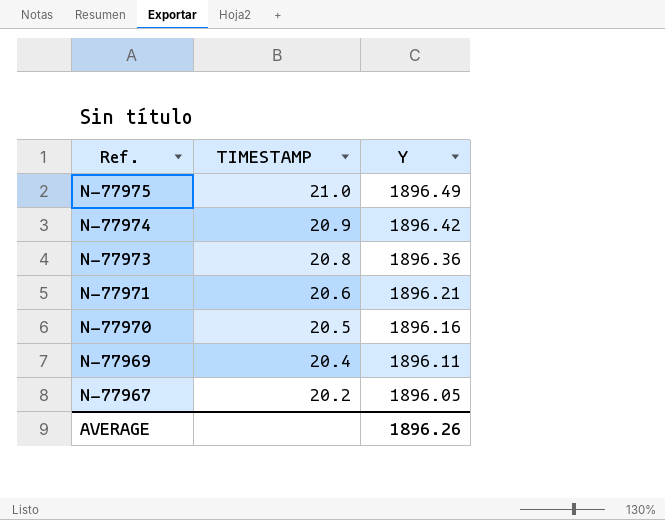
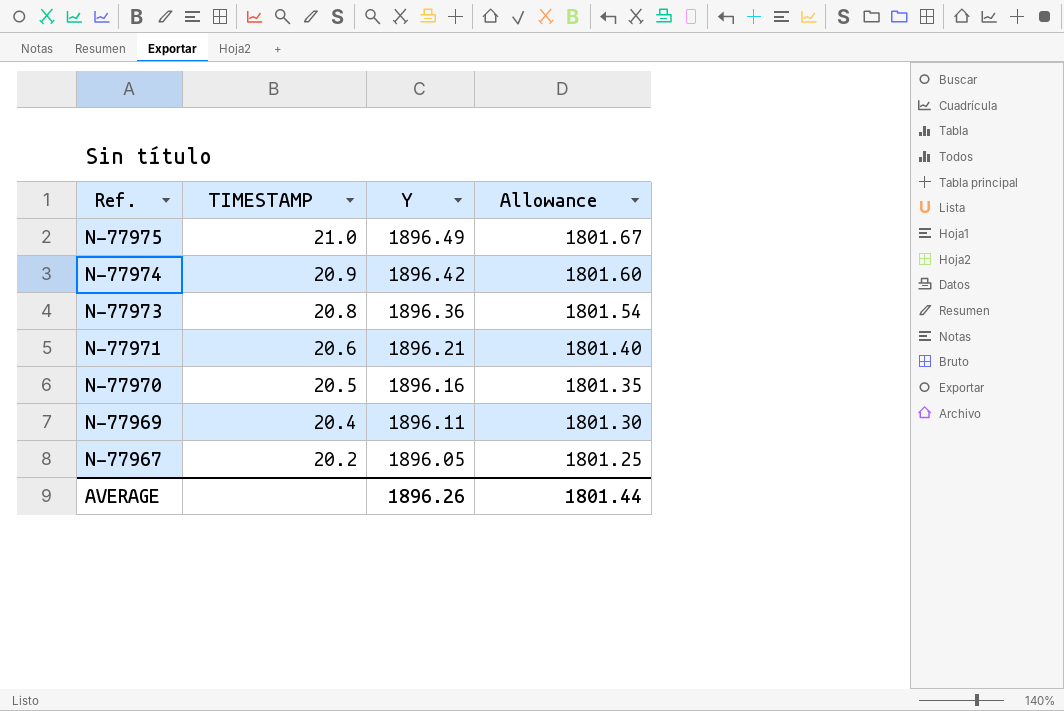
column Allowance | formula: none -> [Y] * 0.95

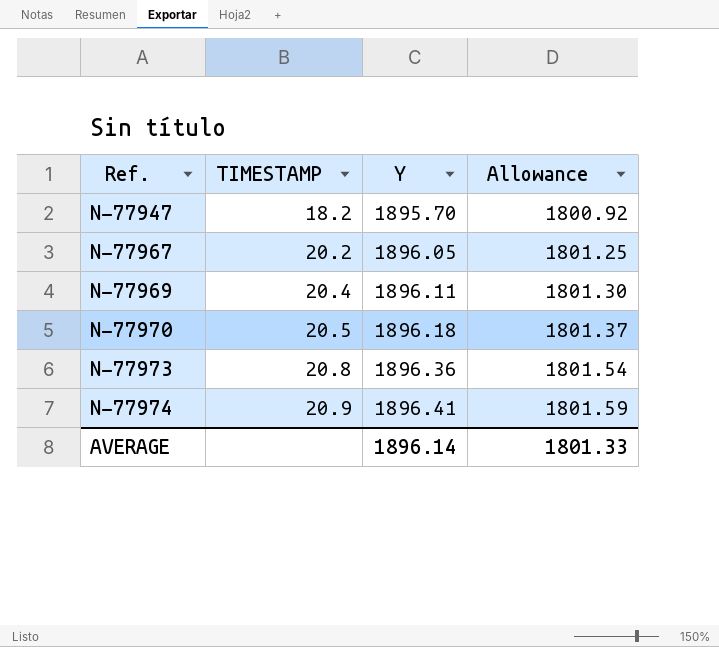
row order: Ref. descending -> Ref. ascending
row N-77975: 21.0 | 1896.49 | 1801.67 -> none
row N-77971: 20.6 | 1896.21 | 1801.40 -> none
row N-77947: none -> 18.2 | 1895.70 | 1800.92
N-77970 | Y: 1896.16 -> 1896.18
N-77970 | Allowance: 1801.35 -> 1801.37
N-77974 | Y: 1896.42 -> 1896.41
N-77974 | Allowance: 1801.60 -> 1801.59
AVERAGE | Y: 1896.26 -> 1896.14
AVERAGE | Allowance: 1801.44 -> 1801.33

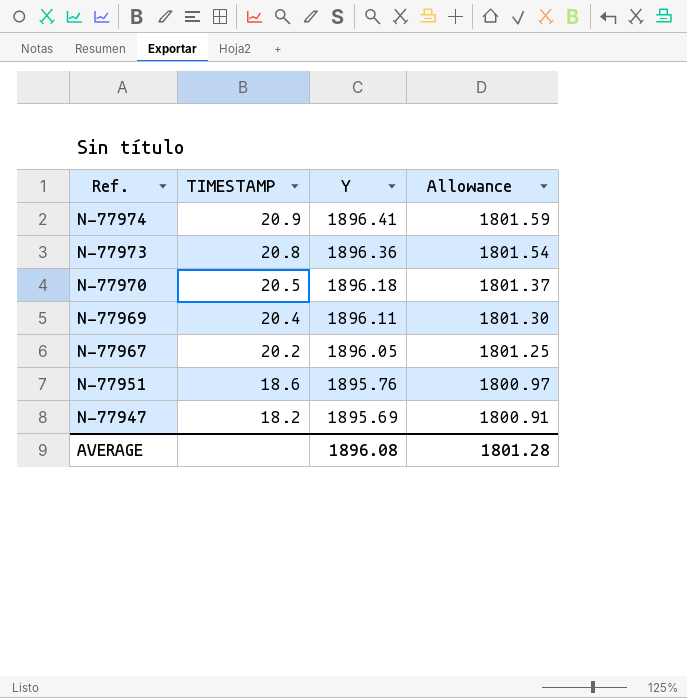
row order: Ref. ascending -> Ref. descending
row N-77951: none -> 18.6 | 1895.76 | 1800.97
N-77947 | Y: 1895.70 -> 1895.69
N-77947 | Allowance: 1800.92 -> 1800.91
AVERAGE | Y: 1896.14 -> 1896.08
AVERAGE | Allowance: 1801.33 -> 1801.28

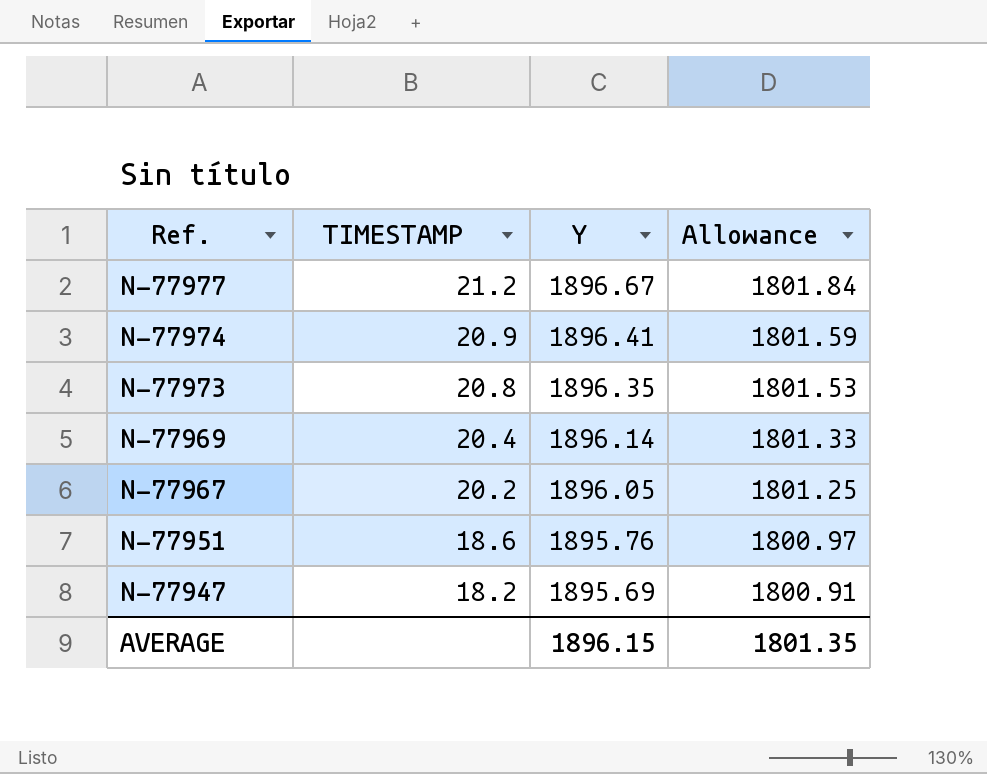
row N-77970: 20.5 | 1896.18 | 1801.37 -> none
row N-77977: none -> 21.2 | 1896.67 | 1801.84
N-77973 | Y: 1896.36 -> 1896.35
N-77973 | Allowance: 1801.54 -> 1801.53
N-77969 | Y: 1896.11 -> 1896.14
N-77969 | Allowance: 1801.30 -> 1801.33
AVERAGE | Y: 1896.08 -> 1896.15
AVERAGE | Allowance: 1801.28 -> 1801.35

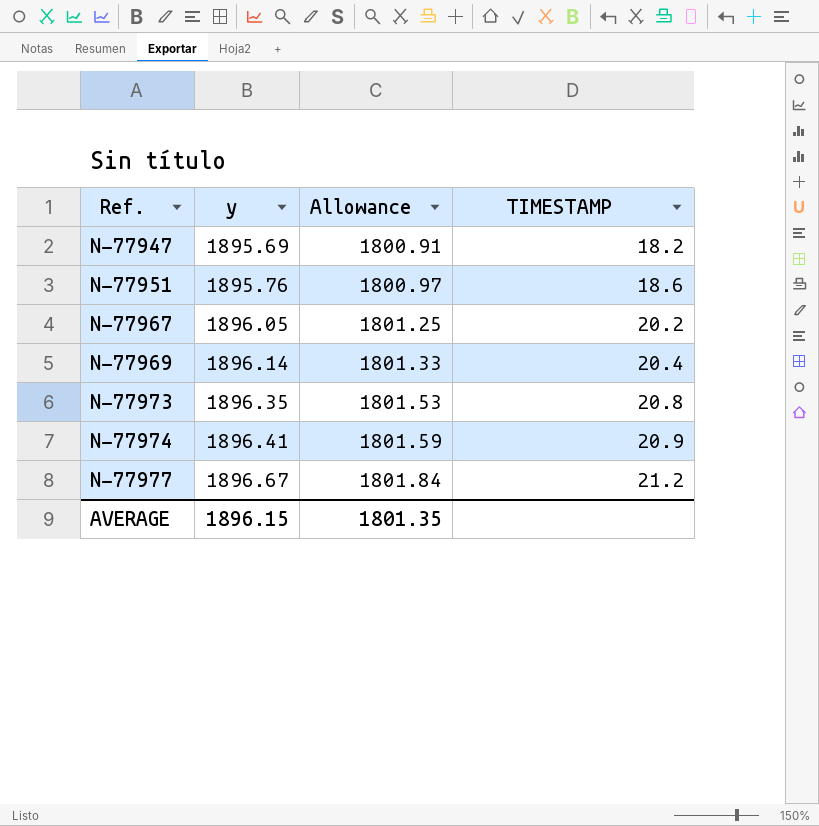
row order: Ref. descending -> Ref. ascending
column name: Y -> y
column TIMESTAMP | position: 2 -> 4

